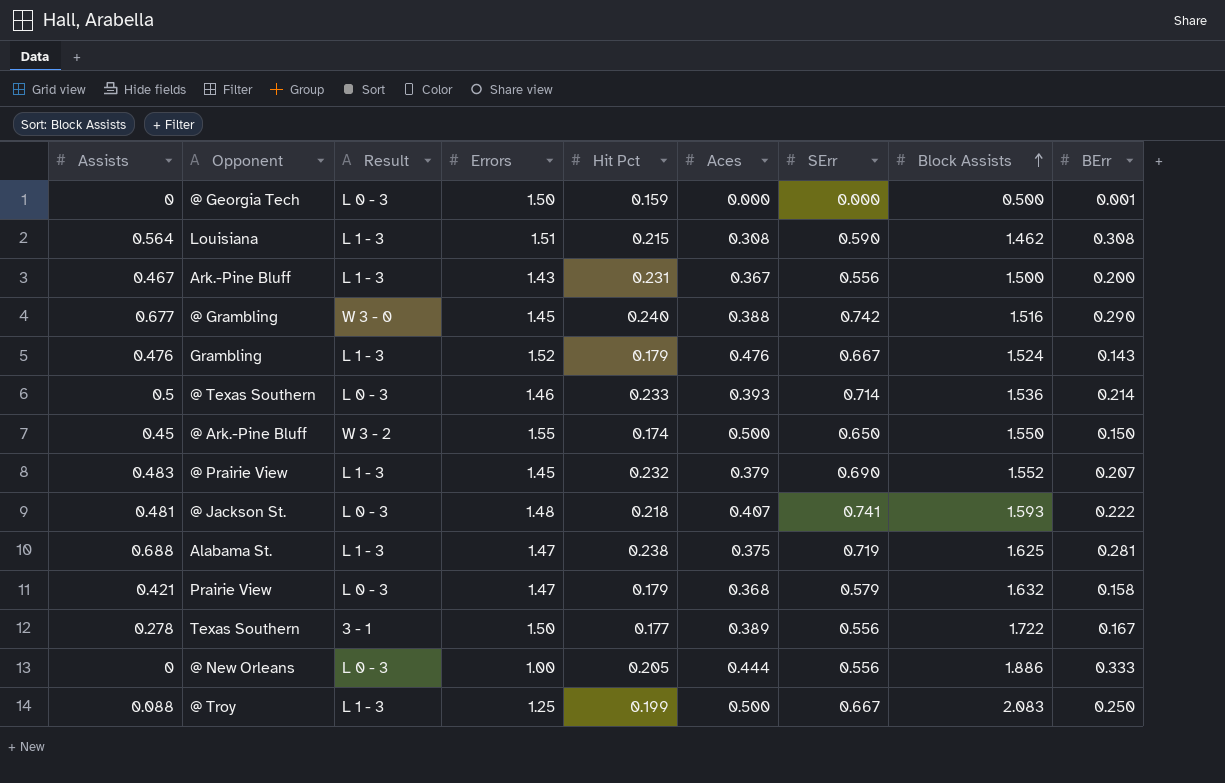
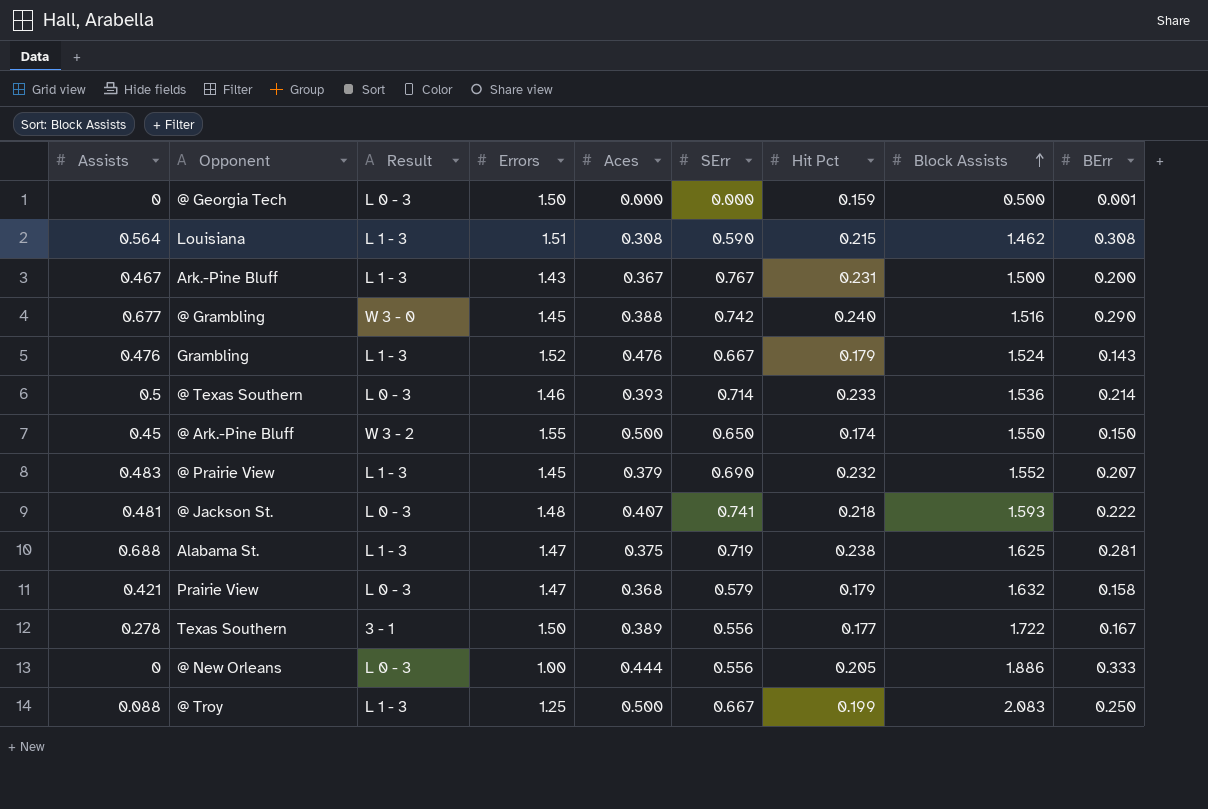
column Hit Pct | position: 5 -> 7
Ark.-Pine Bluff | SErr: 0.556 -> 0.767

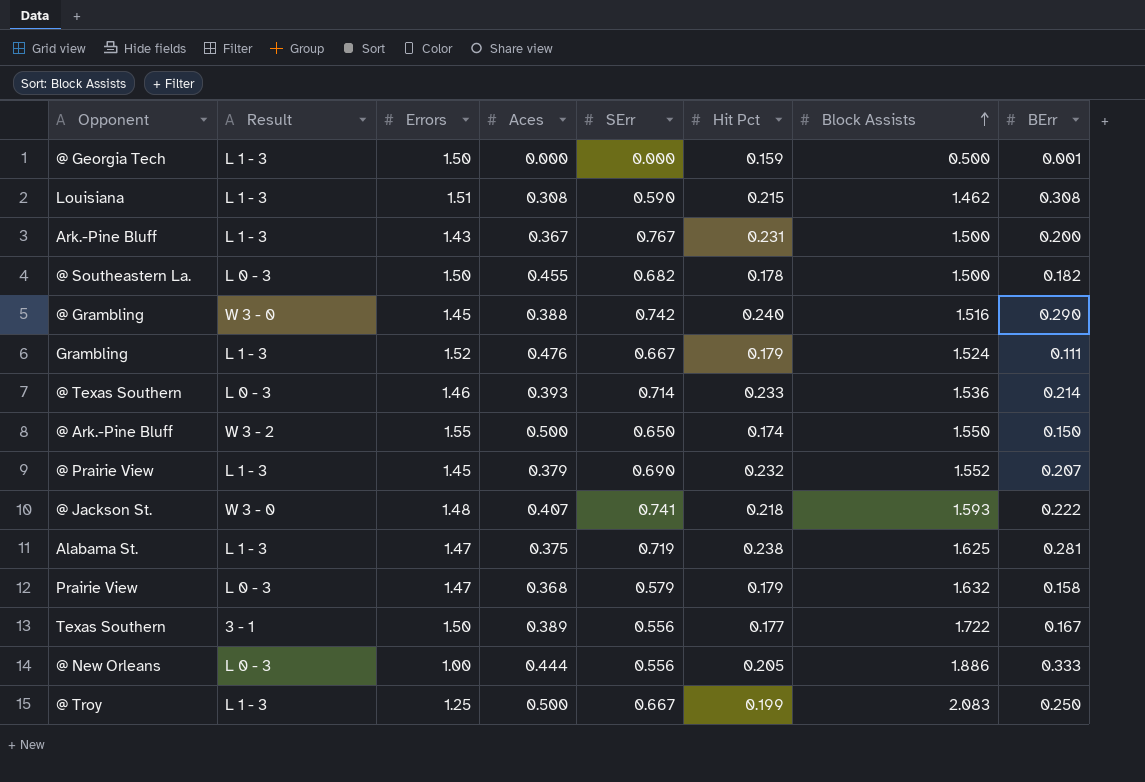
column Assists | position: 1 -> none
@ Georgia Tech | Result: L 0 - 3 -> L 1 - 3
row @ Southeastern La.: none -> L 0 - 3 | 1.50 | 0.455 | 0.682 | 0.178 | 1.500 | 0.182
Grambling | BErr: 0.143 -> 0.111
@ Jackson St. | Result: L 0 - 3 -> W 3 - 0

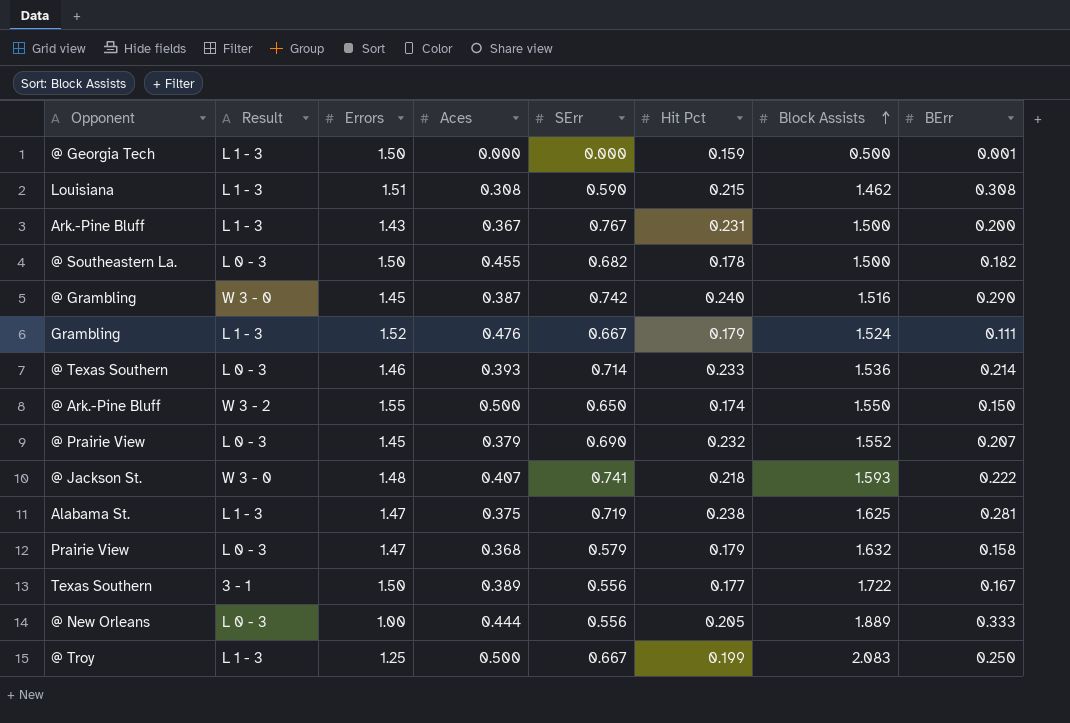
@ Grambling | Aces: 0.388 -> 0.387
@ Prairie View | Result: L 1 - 3 -> L 0 - 3
@ New Orleans | Block Assists: 1.886 -> 1.889

